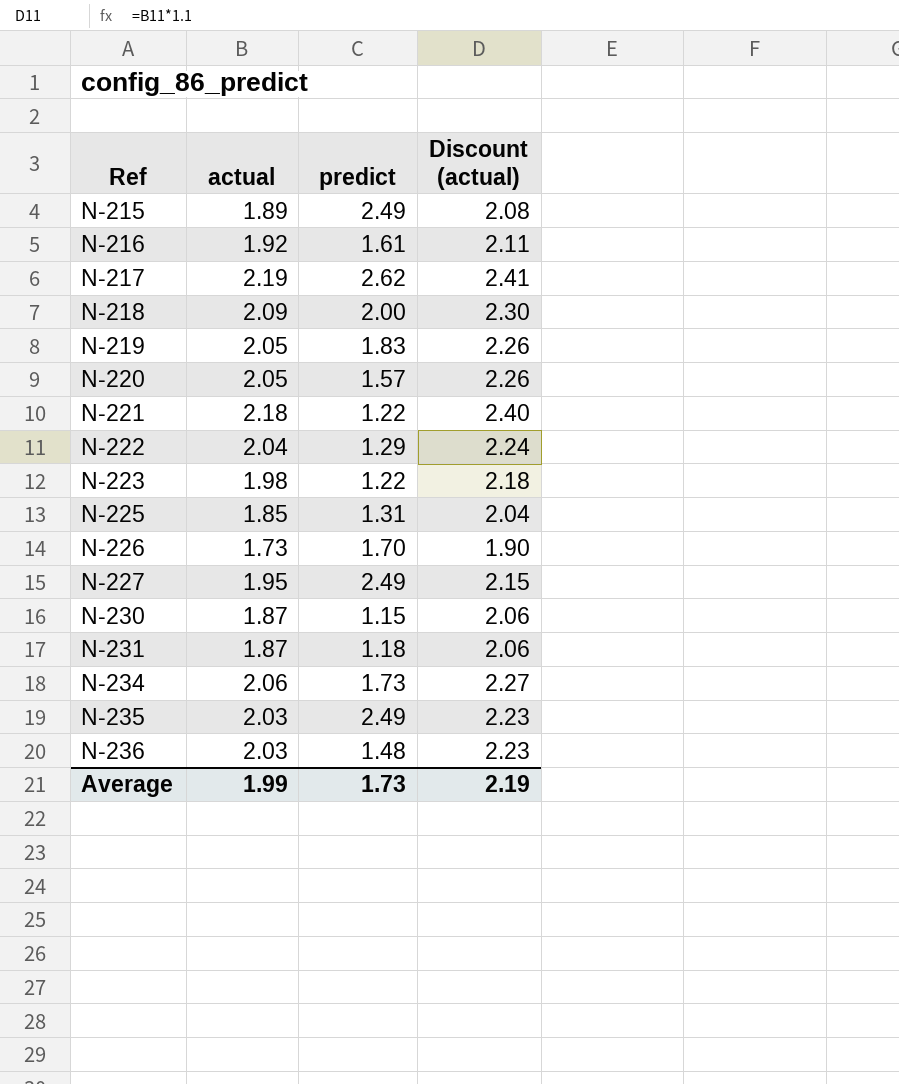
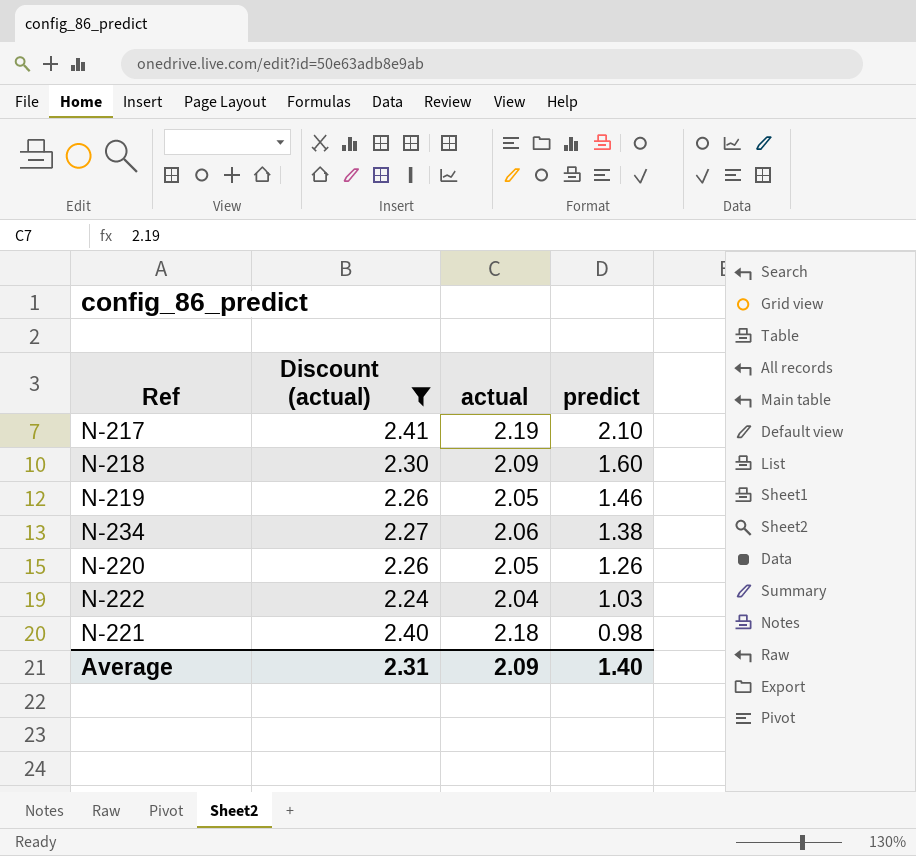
filter: none -> Discount (actual) >= 2.24
row order: Ref ascending -> predict descending
column Discount (actual) | position: 4 -> 2
N-217 | predict: 2.62 -> 2.10
N-218 | predict: 2.00 -> 1.60
N-219 | predict: 1.83 -> 1.46
N-234 | predict: 1.73 -> 1.38
N-220 | predict: 1.57 -> 1.26
N-222 | predict: 1.29 -> 1.03
N-221 | predict: 1.22 -> 0.98
Average | Discount (actual): 2.19 -> 2.31
Average | actual: 1.99 -> 2.09
Average | predict: 1.73 -> 1.40

